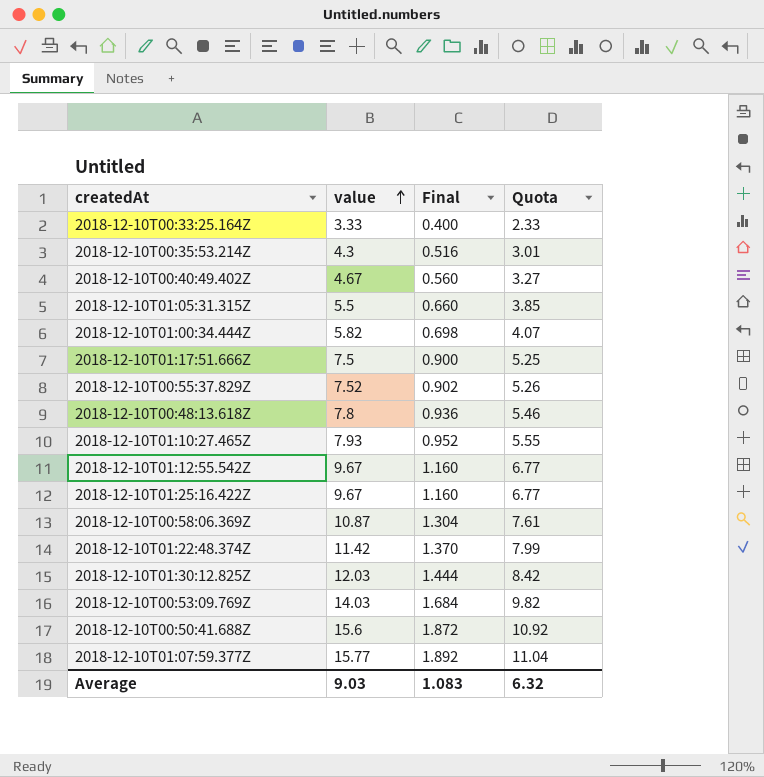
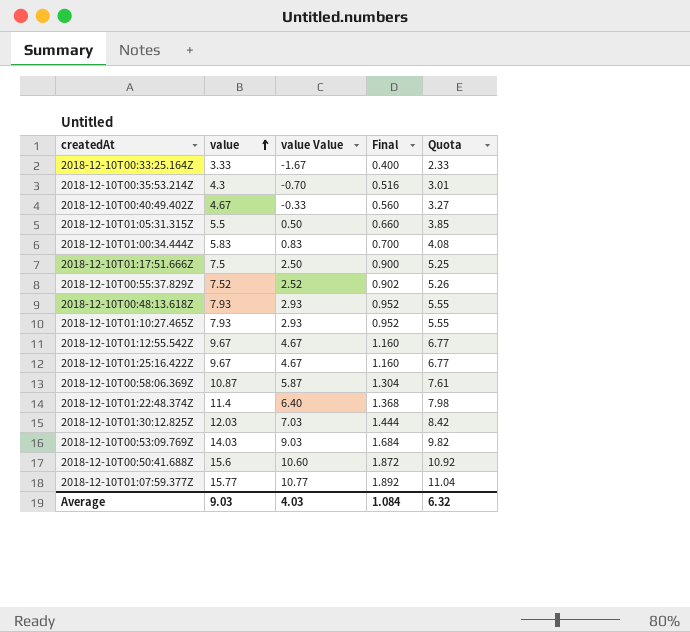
column value Value | formula: none -> [value] - 5
2018-12-10T01:00:34.444Z | value: 5.82 -> 5.83
2018-12-10T01:00:34.444Z | Final: 0.698 -> 0.700
2018-12-10T01:00:34.444Z | Quota: 4.07 -> 4.08
2018-12-10T00:48:13.618Z | value: 7.8 -> 7.93
2018-12-10T00:48:13.618Z | Final: 0.936 -> 0.952
2018-12-10T00:48:13.618Z | Quota: 5.46 -> 5.55
2018-12-10T01:22:48.374Z | value: 11.42 -> 11.4
2018-12-10T01:22:48.374Z | Final: 1.370 -> 1.368
2018-12-10T01:22:48.374Z | Quota: 7.99 -> 7.98
Average | Final: 1.083 -> 1.084

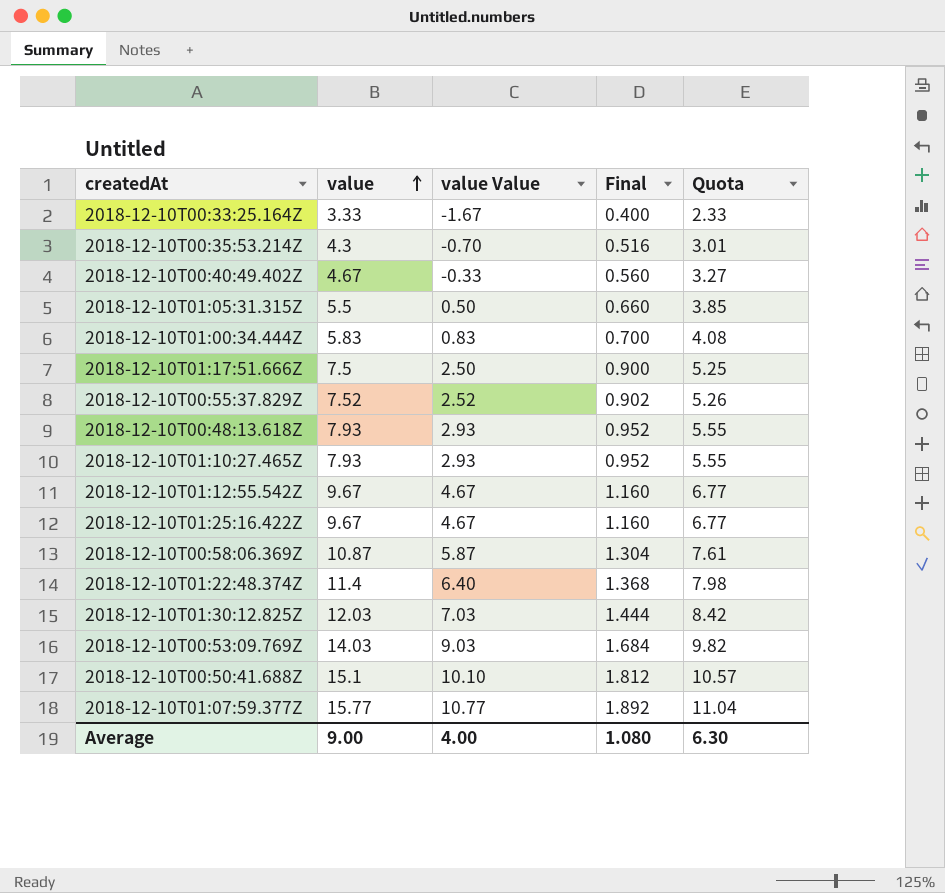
2018-12-10T00:50:41.688Z | value: 15.6 -> 15.1
2018-12-10T00:50:41.688Z | value Value: 10.60 -> 10.10
2018-12-10T00:50:41.688Z | Final: 1.872 -> 1.812
2018-12-10T00:50:41.688Z | Quota: 10.92 -> 10.57
Average | value: 9.03 -> 9.00
Average | value Value: 4.03 -> 4.00
Average | Final: 1.084 -> 1.080
Average | Quota: 6.32 -> 6.30

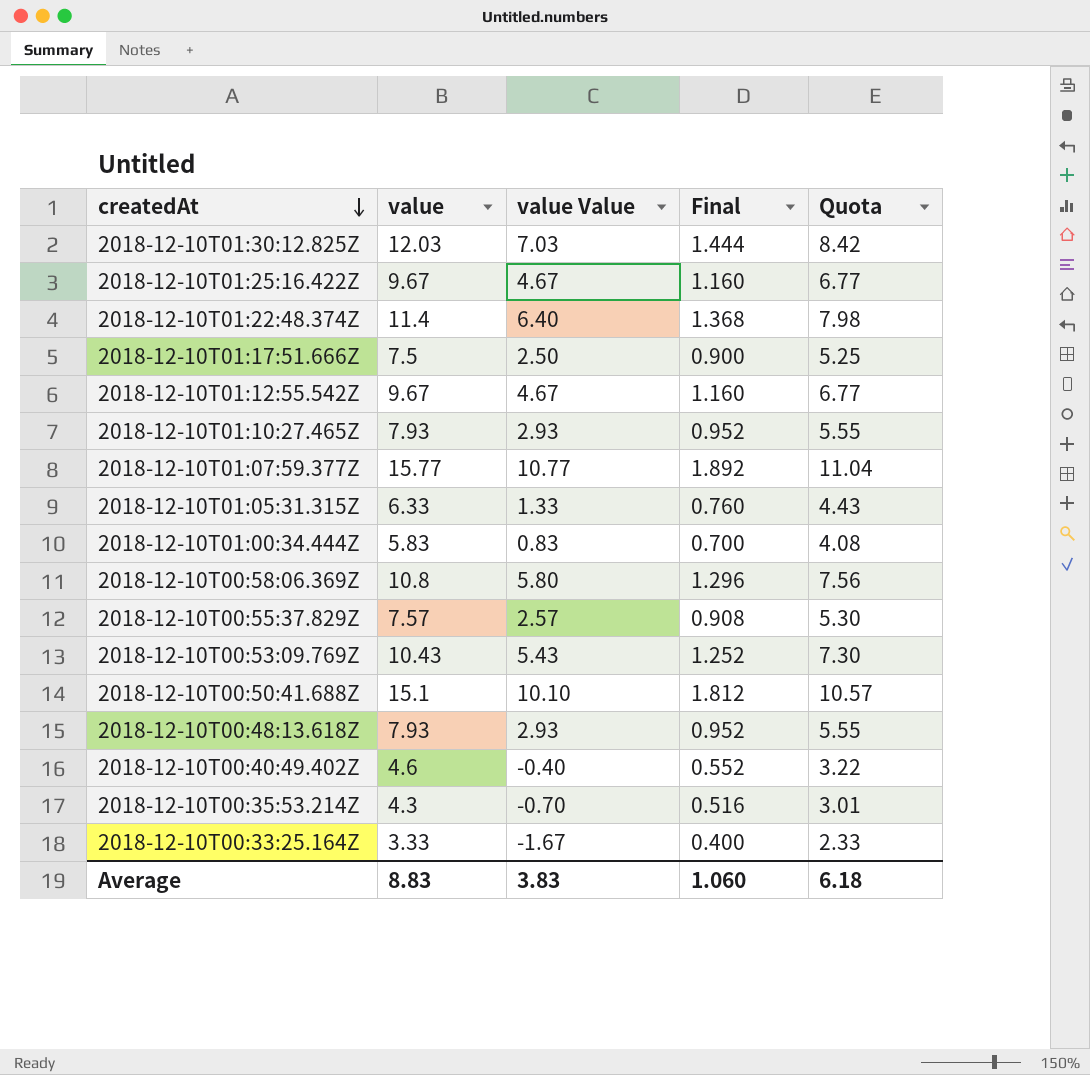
row order: value ascending -> createdAt descending
2018-12-10T01:05:31.315Z | value: 5.5 -> 6.33
2018-12-10T01:05:31.315Z | value Value: 0.50 -> 1.33
2018-12-10T01:05:31.315Z | Final: 0.660 -> 0.760
2018-12-10T01:05:31.315Z | Quota: 3.85 -> 4.43
2018-12-10T00:58:06.369Z | value: 10.87 -> 10.8
2018-12-10T00:58:06.369Z | value Value: 5.87 -> 5.80
2018-12-10T00:58:06.369Z | Final: 1.304 -> 1.296
2018-12-10T00:58:06.369Z | Quota: 7.61 -> 7.56
2018-12-10T00:55:37.829Z | value: 7.52 -> 7.57
2018-12-10T00:55:37.829Z | value Value: 2.52 -> 2.57
2018-12-10T00:55:37.829Z | Final: 0.902 -> 0.908
2018-12-10T00:55:37.829Z | Quota: 5.26 -> 5.30
2018-12-10T00:53:09.769Z | value: 14.03 -> 10.43
2018-12-10T00:53:09.769Z | value Value: 9.03 -> 5.43
2018-12-10T00:53:09.769Z | Final: 1.684 -> 1.252
2018-12-10T00:53:09.769Z | Quota: 9.82 -> 7.30
2018-12-10T00:40:49.402Z | value: 4.67 -> 4.6
2018-12-10T00:40:49.402Z | value Value: -0.33 -> -0.40
2018-12-10T00:40:49.402Z | Final: 0.560 -> 0.552
2018-12-10T00:40:49.402Z | Quota: 3.27 -> 3.22
Average | value: 9.00 -> 8.83
Average | value Value: 4.00 -> 3.83
Average | Final: 1.080 -> 1.060
Average | Quota: 6.30 -> 6.18

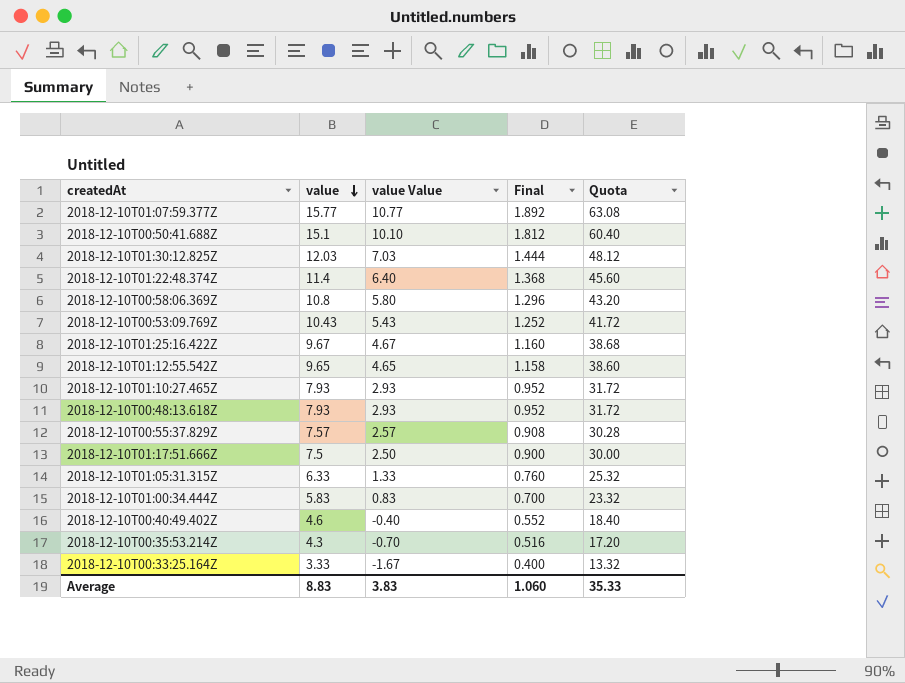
row order: createdAt descending -> value descending
column Quota | formula: [value] * 0.7 -> [value] * 4
2018-12-10T01:12:55.542Z | value: 9.67 -> 9.65
2018-12-10T01:12:55.542Z | value Value: 4.67 -> 4.65
2018-12-10T01:12:55.542Z | Final: 1.160 -> 1.158
Average | Quota: 6.18 -> 35.33

